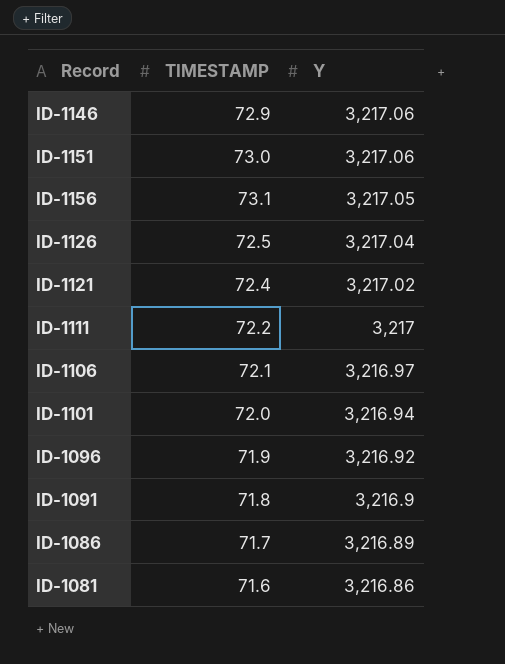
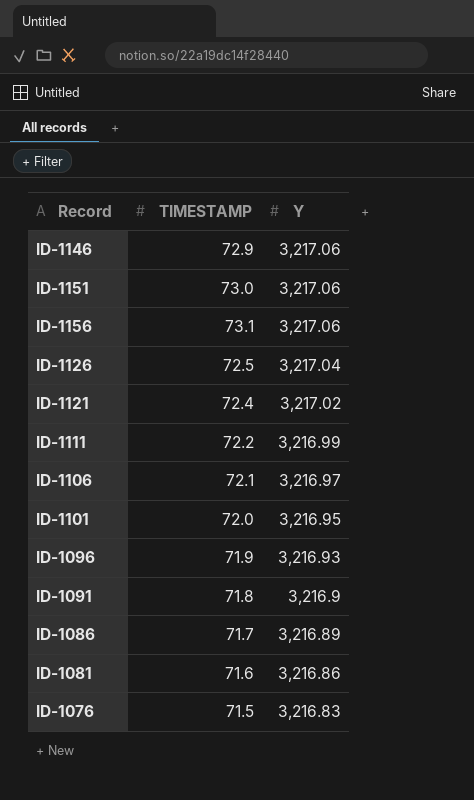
ID-1156 | Y: 3,217.05 -> 3,217.06
ID-1111 | Y: 3,217 -> 3,216.99
ID-1101 | Y: 3,216.94 -> 3,216.95
ID-1096 | Y: 3,216.92 -> 3,216.93
row ID-1076: none -> 71.5 | 3,216.83

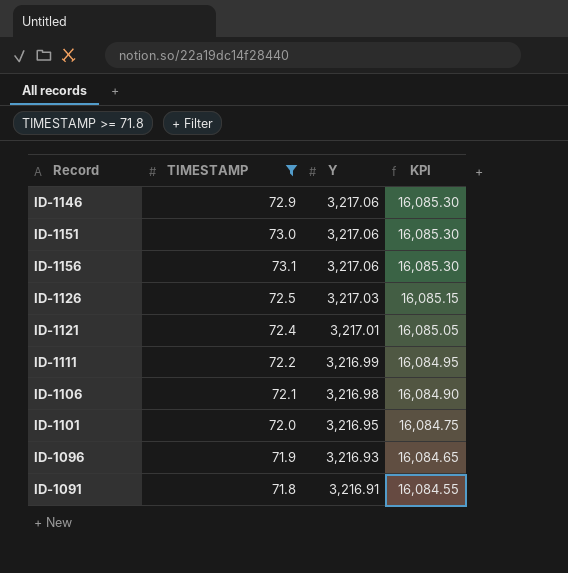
filter: none -> TIMESTAMP >= 71.8
column KPI | formula: none -> [Y] * 5
ID-1126 | Y: 3,217.04 -> 3,217.03
ID-1121 | Y: 3,217.02 -> 3,217.01
ID-1106 | Y: 3,216.97 -> 3,216.98
ID-1091 | Y: 3,216.9 -> 3,216.91

